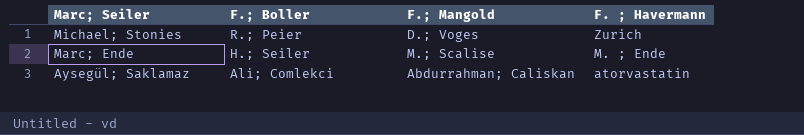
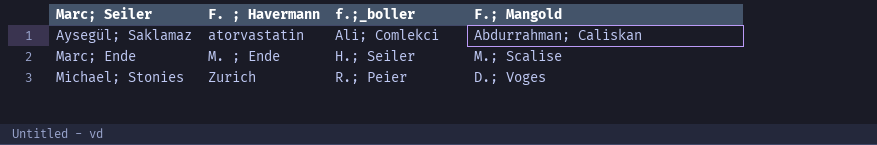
row order: Marc; Seiler descending -> Marc; Seiler ascending
column F. ; Havermann | position: 4 -> 2
column name: F.; Boller -> f.;_boller

